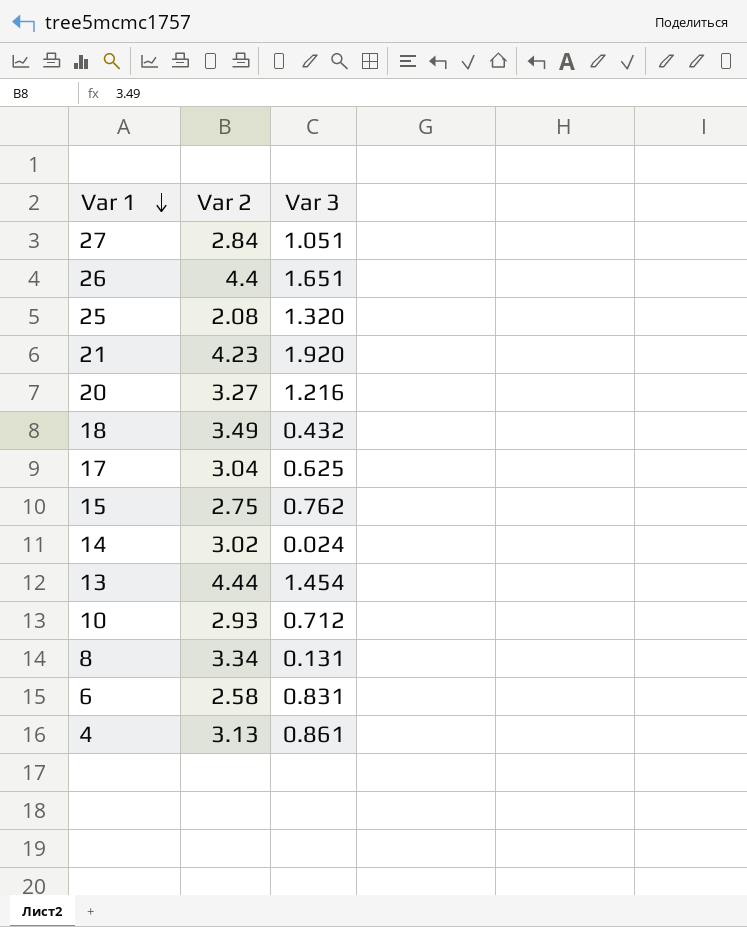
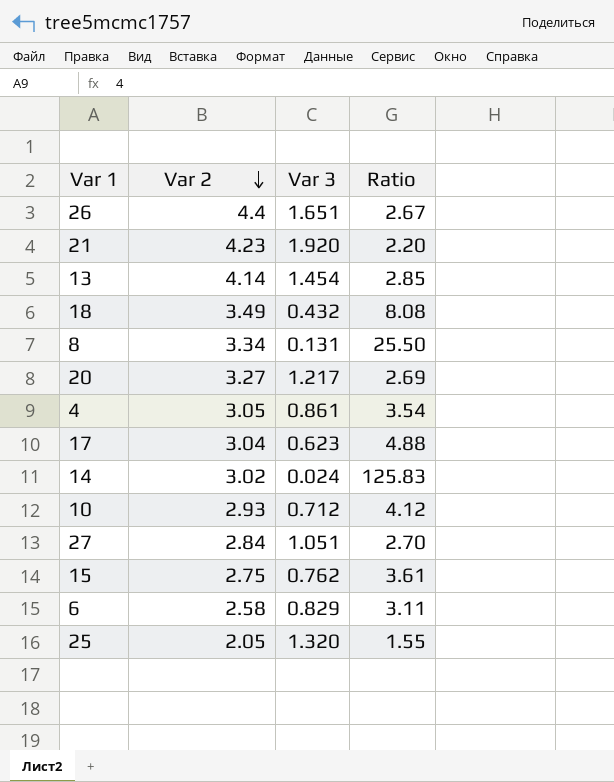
row order: Var 1 descending -> Var 2 descending
column Ratio | formula: none -> [Var 2] / [Var 3]
13 | Var 2: 4.44 -> 4.14
20 | Var 3: 1.216 -> 1.217
4 | Var 2: 3.13 -> 3.05
17 | Var 3: 0.625 -> 0.623
6 | Var 3: 0.831 -> 0.829
25 | Var 2: 2.08 -> 2.05

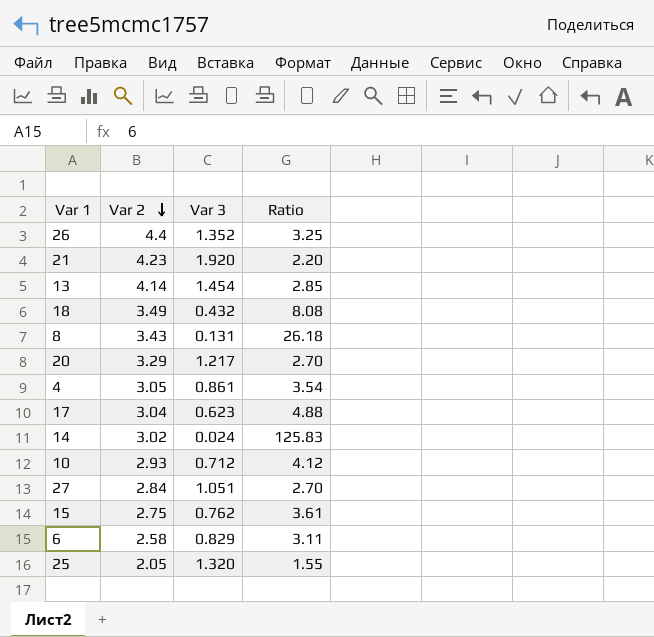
26 | Var 3: 1.651 -> 1.352
26 | Ratio: 2.67 -> 3.25
8 | Var 2: 3.34 -> 3.43
8 | Ratio: 25.50 -> 26.18
20 | Var 2: 3.27 -> 3.29
20 | Ratio: 2.69 -> 2.70

